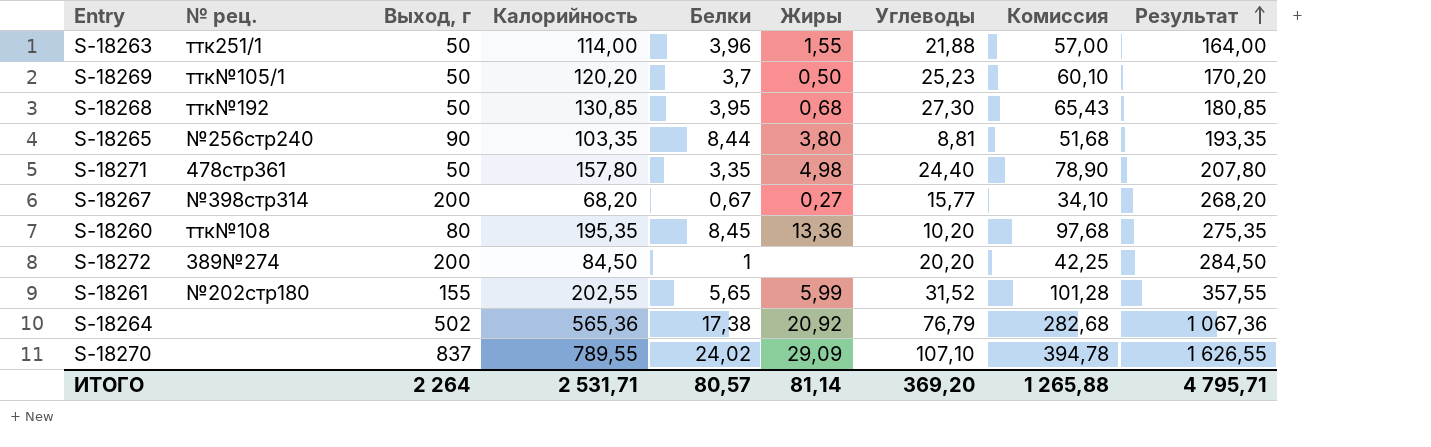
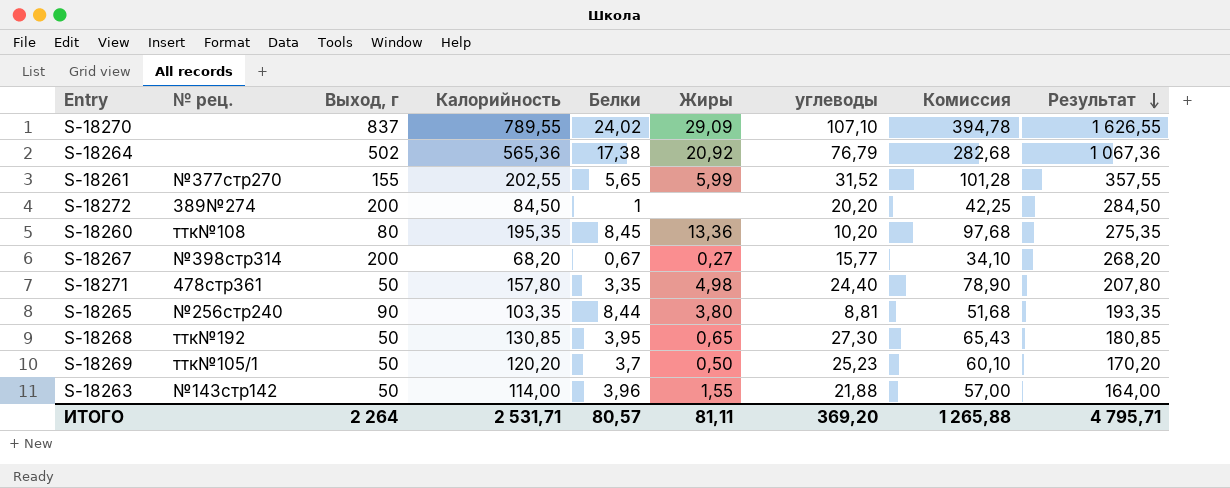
row order: Результат ascending -> Результат descending
column name: Углеводы -> углеводы
S-18261 | № рец.: №202стр180 -> №377стр270
S-18268 | Жиры: 0,68 -> 0,65
S-18263 | № рец.: ттк251/1 -> №143стр142
ИТОГО | Жиры: 81,14 -> 81,11

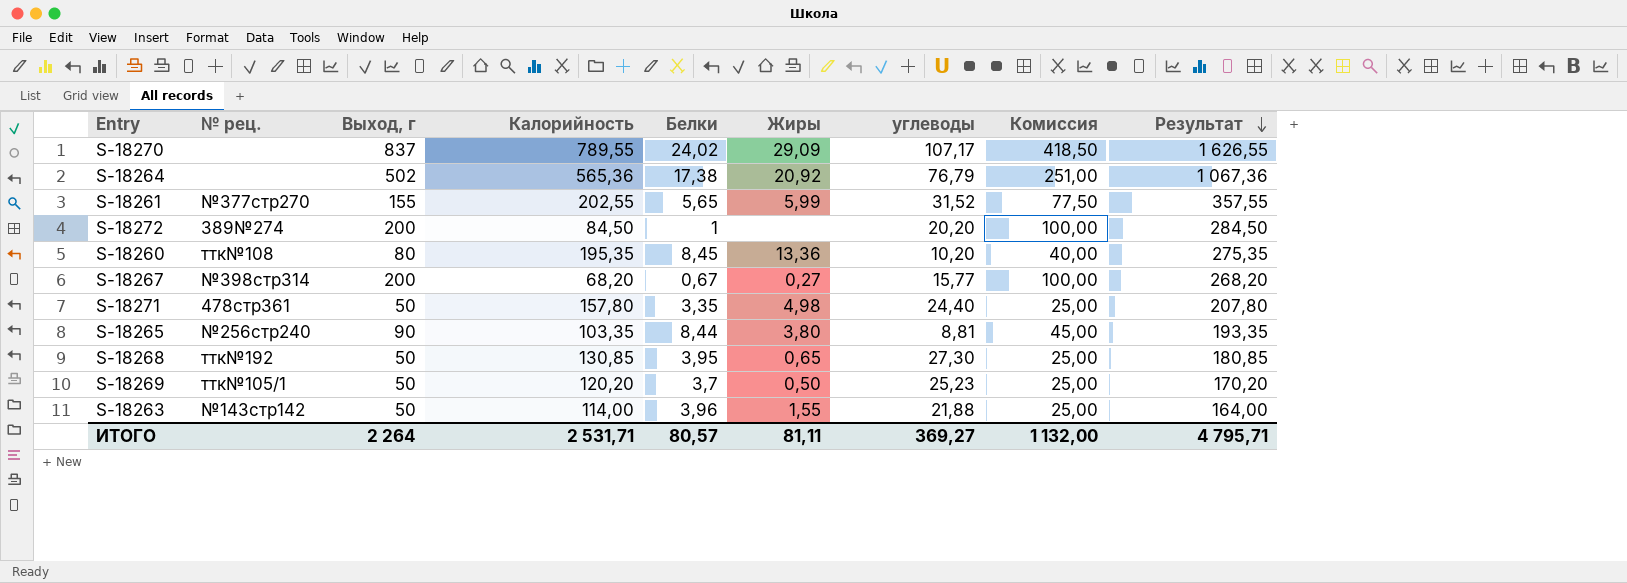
column Комиссия | formula: [Калорийность] * 0,5 -> [Выход, г] * 0,5
S-18270 | углеводы: 107,10 -> 107,17
ИТОГО | углеводы: 369,20 -> 369,27
ИТОГО | Комиссия: 1 265,88 -> 1 132,00

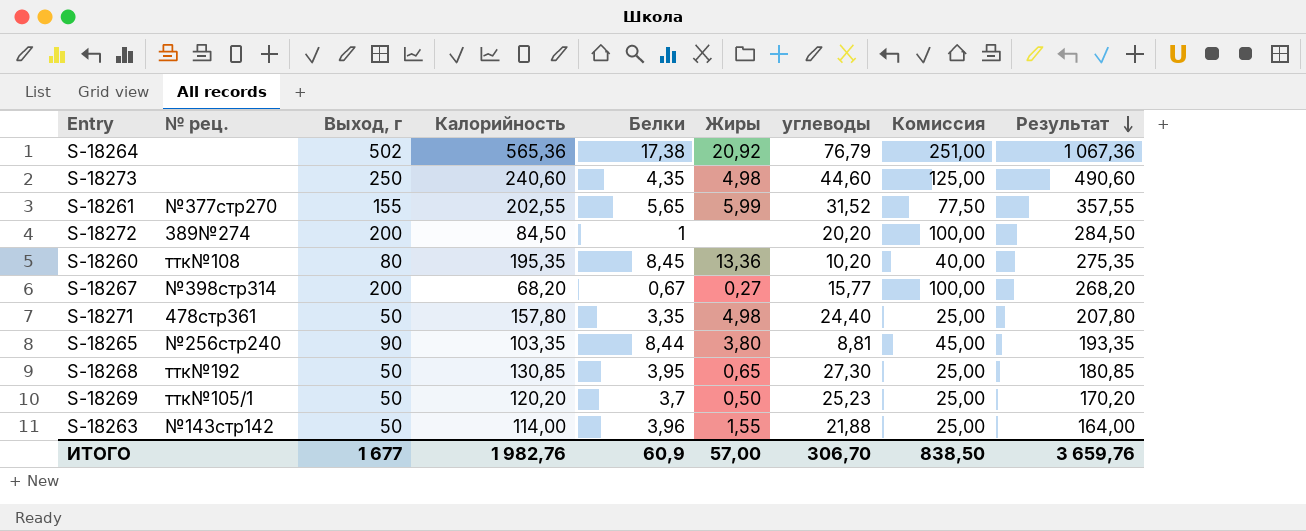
row S-18270: none | 837 | 789,55 | 24,02 | 29,09 | 107,17 | 418,50 | 1 626,55 -> none
row S-18273: none -> none | 250 | 240,60 | 4,35 | 4,98 | 44,60 | 125,00 | 490,60
ИТОГО | Выход, г: 2 264 -> 1 677
ИТОГО | Калорийность: 2 531,71 -> 1 982,76
ИТОГО | Белки: 80,57 -> 60,9
ИТОГО | Жиры: 81,11 -> 57,00
ИТОГО | углеводы: 369,27 -> 306,70
ИТОГО | Комиссия: 1 132,00 -> 838,50
ИТОГО | Результат: 4 795,71 -> 3 659,76

